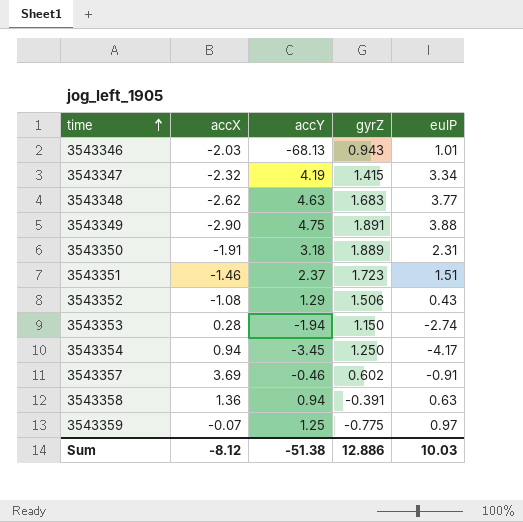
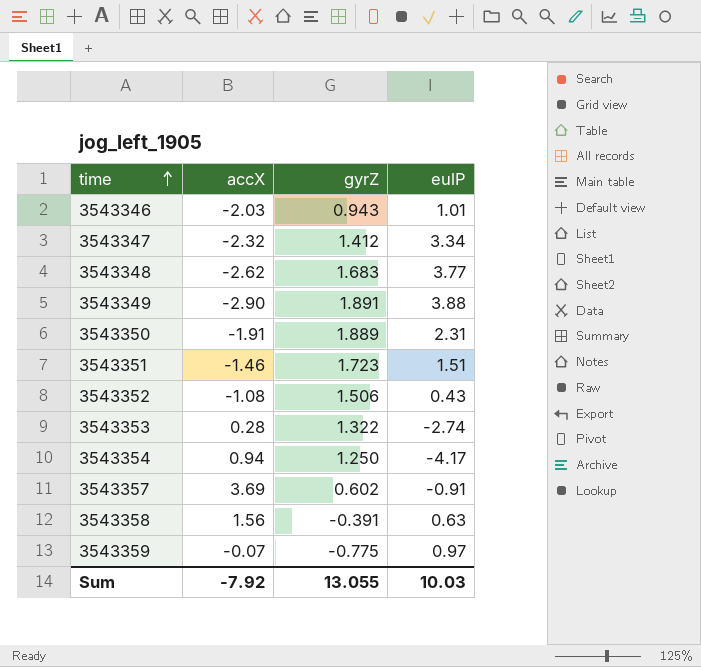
column accY | position: 3 -> none
3543347 | gyrZ: 1.415 -> 1.412
3543353 | gyrZ: 1.150 -> 1.322
3543358 | accX: 1.36 -> 1.56
Sum | accX: -8.12 -> -7.92
Sum | gyrZ: 12.886 -> 13.055

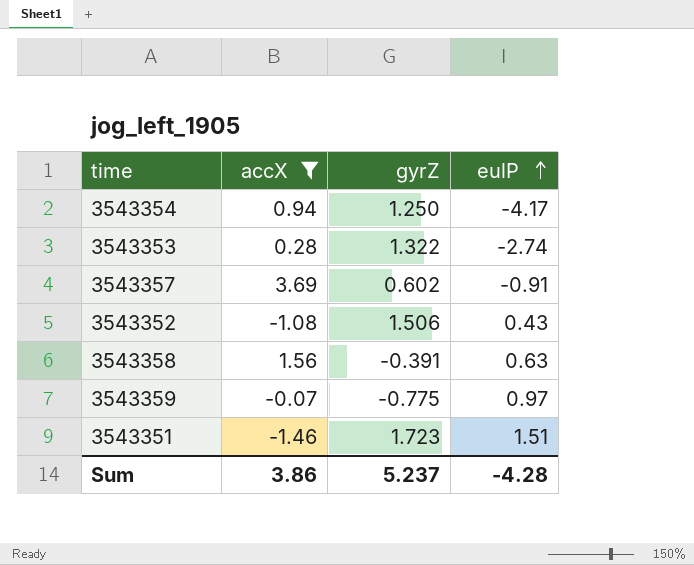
filter: none -> accX >= -1.46
row order: time ascending -> eulP ascending
Sum | accX: -7.92 -> 3.86
Sum | gyrZ: 13.055 -> 5.237
Sum | eulP: 10.03 -> -4.28

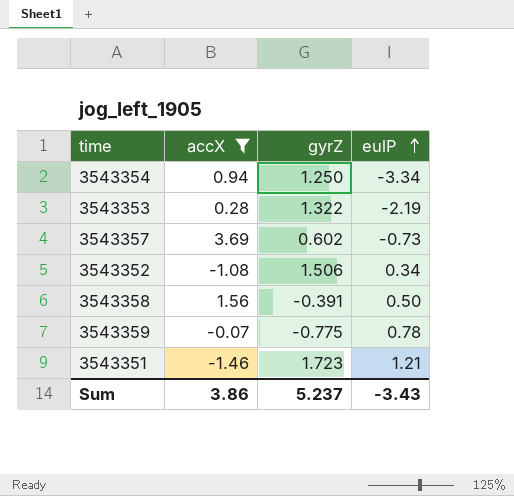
3543354 | eulP: -4.17 -> -3.34
3543353 | eulP: -2.74 -> -2.19
3543357 | eulP: -0.91 -> -0.73
3543352 | eulP: 0.43 -> 0.34
3543358 | eulP: 0.63 -> 0.50
3543359 | eulP: 0.97 -> 0.78
3543351 | eulP: 1.51 -> 1.21
Sum | eulP: -4.28 -> -3.43

